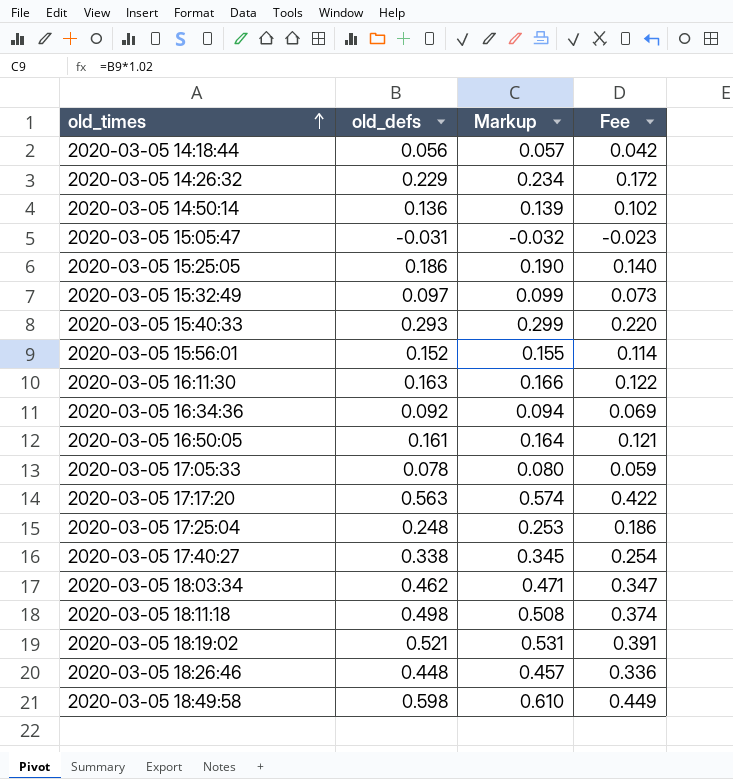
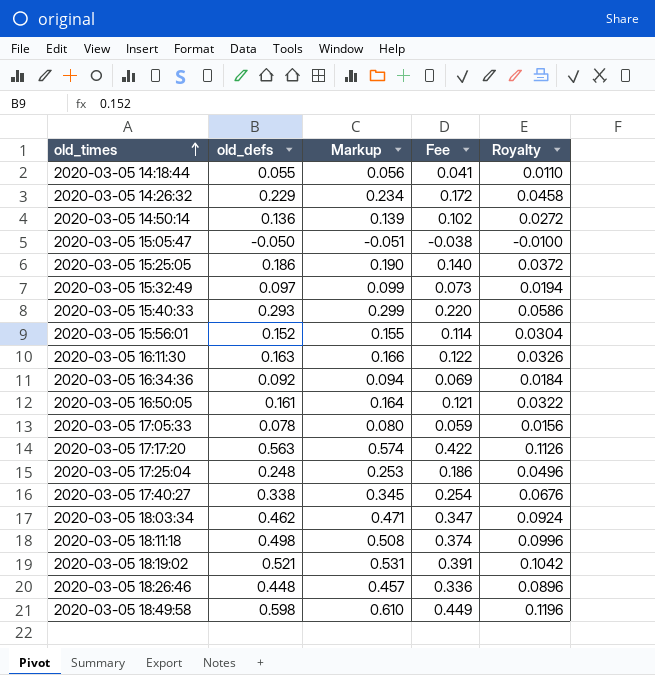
column Royalty | formula: none -> [old_defs] * 0.2
2020-03-05 14:18:44 | old_defs: 0.056 -> 0.055
2020-03-05 14:18:44 | Markup: 0.057 -> 0.056
2020-03-05 14:18:44 | Fee: 0.042 -> 0.041
2020-03-05 15:05:47 | old_defs: -0.031 -> -0.050
2020-03-05 15:05:47 | Markup: -0.032 -> -0.051
2020-03-05 15:05:47 | Fee: -0.023 -> -0.038

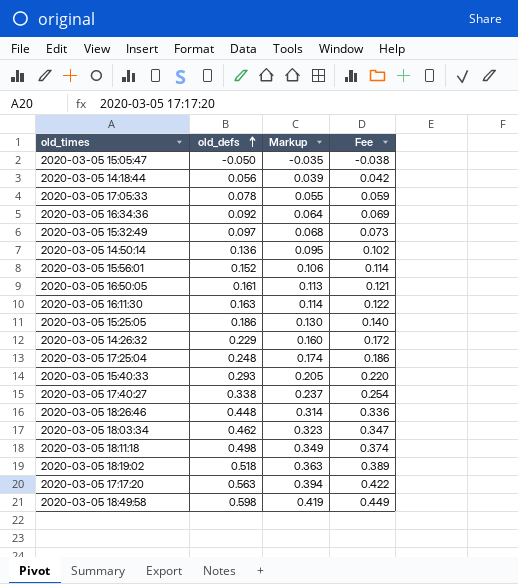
row order: old_times ascending -> old_defs ascending
column Royalty | formula: [old_defs] * 0.2 -> none
column Markup | formula: [old_defs] * 1.02 -> [old_defs] * 0.7
2020-03-05 14:18:44 | old_defs: 0.055 -> 0.056
2020-03-05 14:18:44 | Fee: 0.041 -> 0.042
2020-03-05 18:19:02 | old_defs: 0.521 -> 0.518
2020-03-05 18:19:02 | Fee: 0.391 -> 0.389

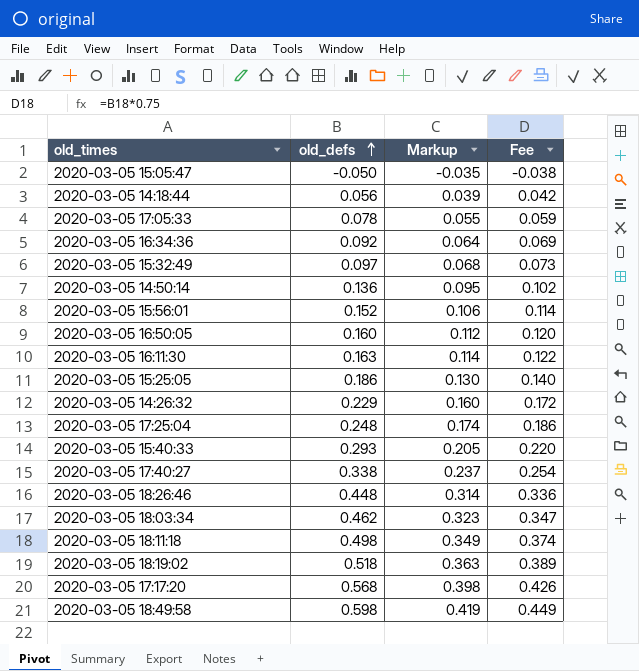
2020-03-05 16:50:05 | old_defs: 0.161 -> 0.160
2020-03-05 16:50:05 | Markup: 0.113 -> 0.112
2020-03-05 16:50:05 | Fee: 0.121 -> 0.120
2020-03-05 17:17:20 | old_defs: 0.563 -> 0.568
2020-03-05 17:17:20 | Markup: 0.394 -> 0.398
2020-03-05 17:17:20 | Fee: 0.422 -> 0.426

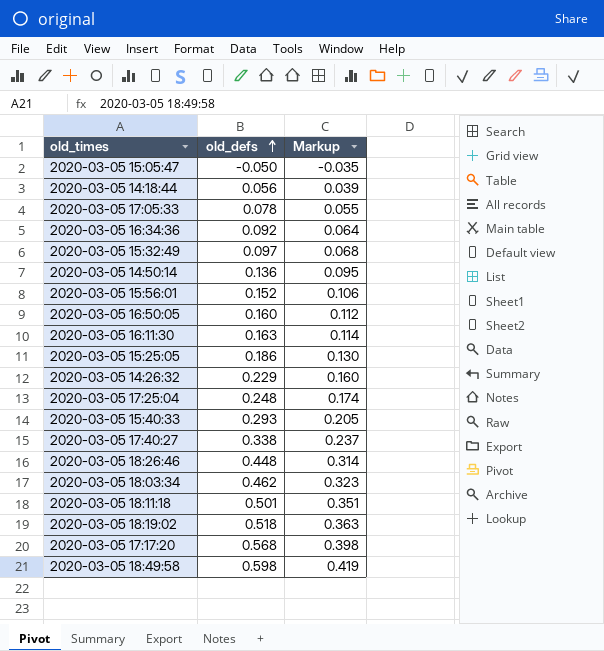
column Fee | formula: [old_defs] * 0.75 -> none
2020-03-05 18:11:18 | old_defs: 0.498 -> 0.501
2020-03-05 18:11:18 | Markup: 0.349 -> 0.351

